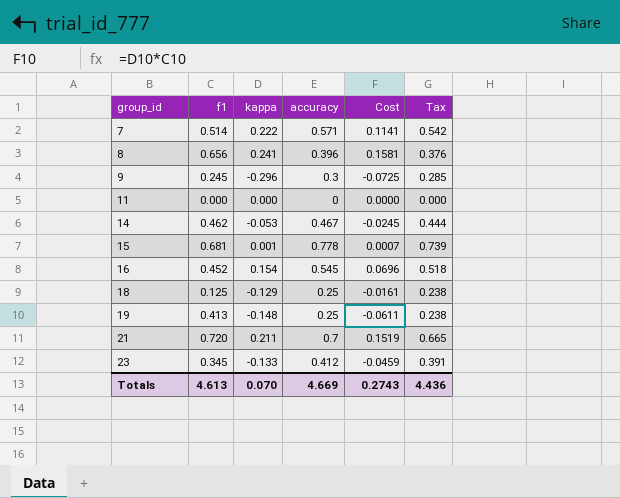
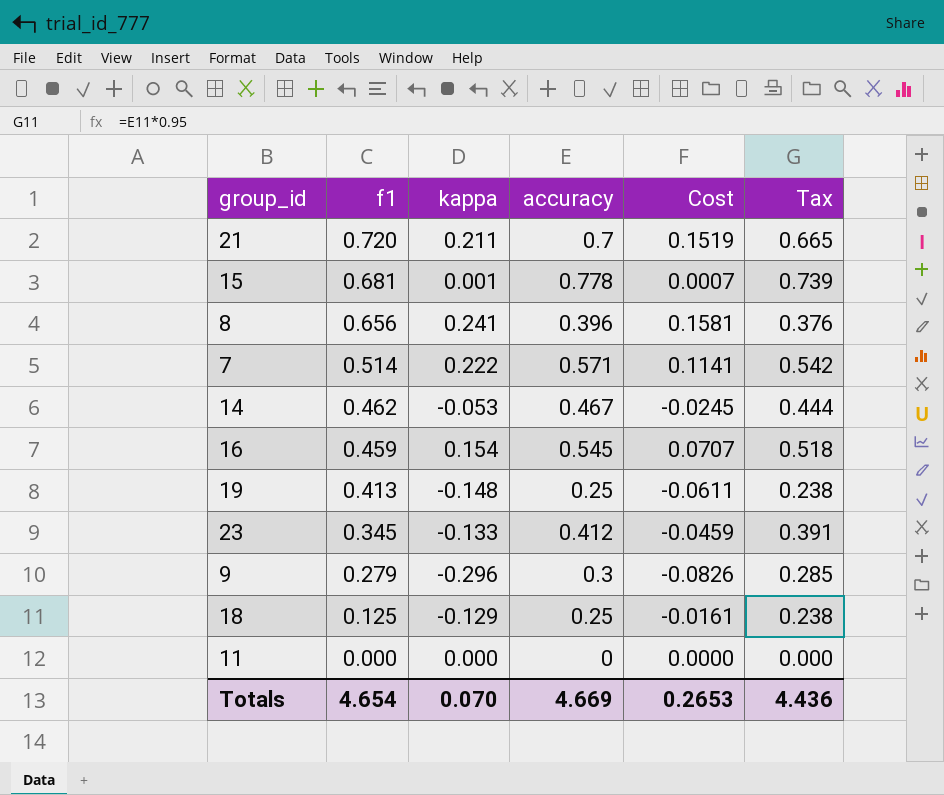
row order: group_id ascending -> f1 descending
16 | f1: 0.452 -> 0.459
16 | Cost: 0.0696 -> 0.0707
9 | f1: 0.245 -> 0.279
9 | Cost: -0.0725 -> -0.0826
Totals | f1: 4.613 -> 4.654
Totals | Cost: 0.2743 -> 0.2653

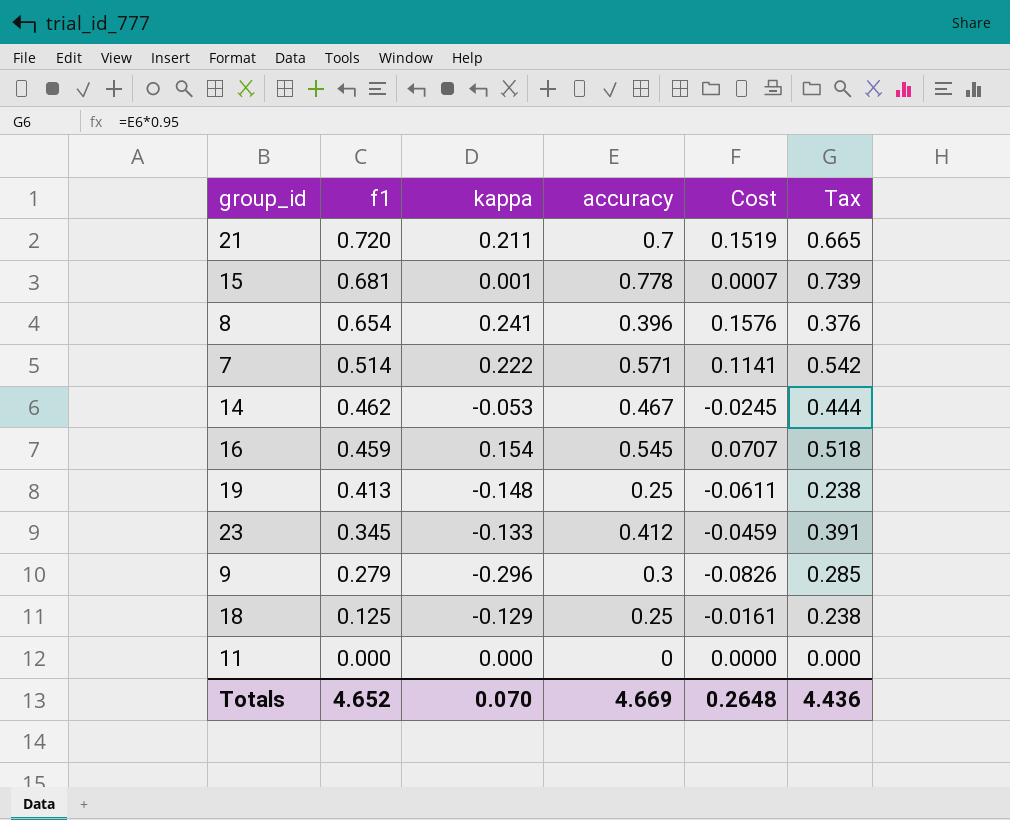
8 | f1: 0.656 -> 0.654
8 | Cost: 0.1581 -> 0.1576
Totals | f1: 4.654 -> 4.652
Totals | Cost: 0.2653 -> 0.2648

